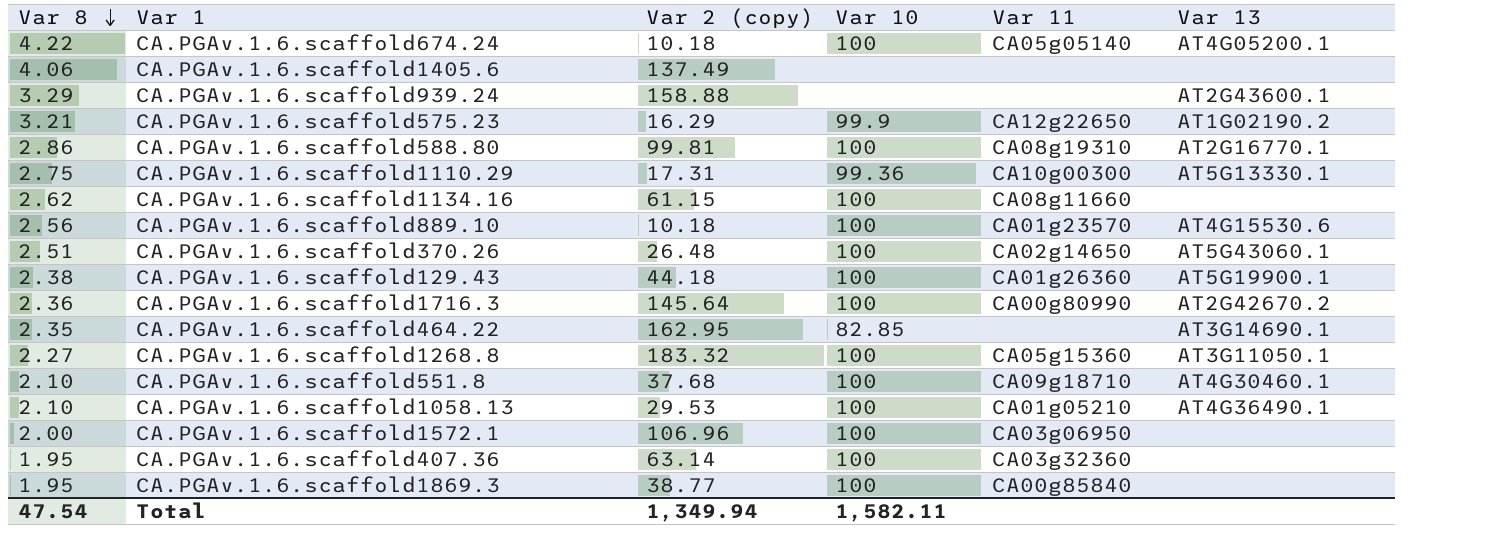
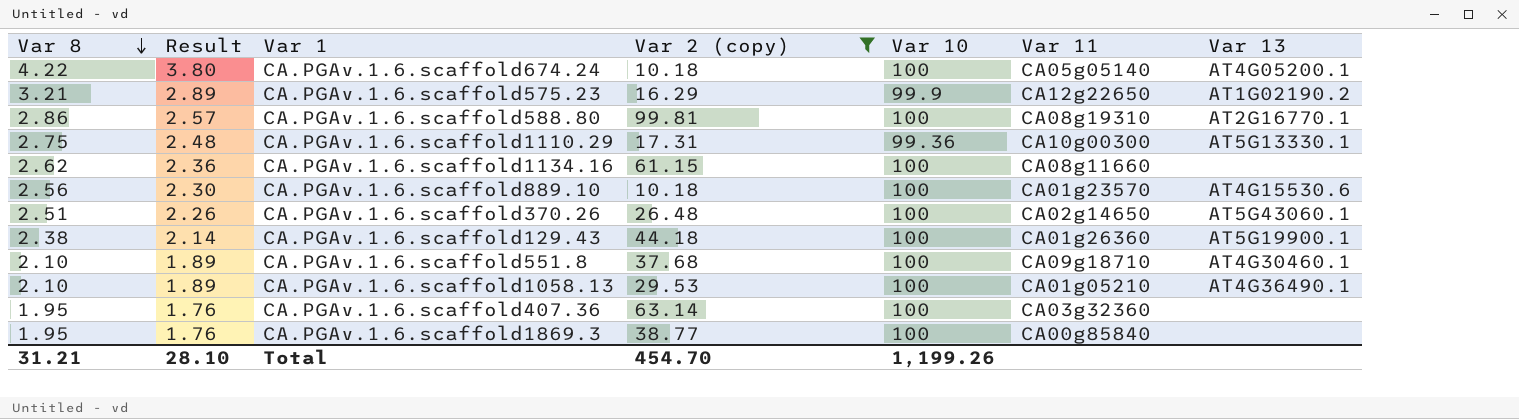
filter: none -> Var 2 (copy) <= 99.81
column Result | formula: none -> [Var 8] * 0.9
Total | Var 8: 47.54 -> 31.21
Total | Var 2 (copy): 1,349.94 -> 454.70
Total | Var 10: 1,582.11 -> 1,199.26

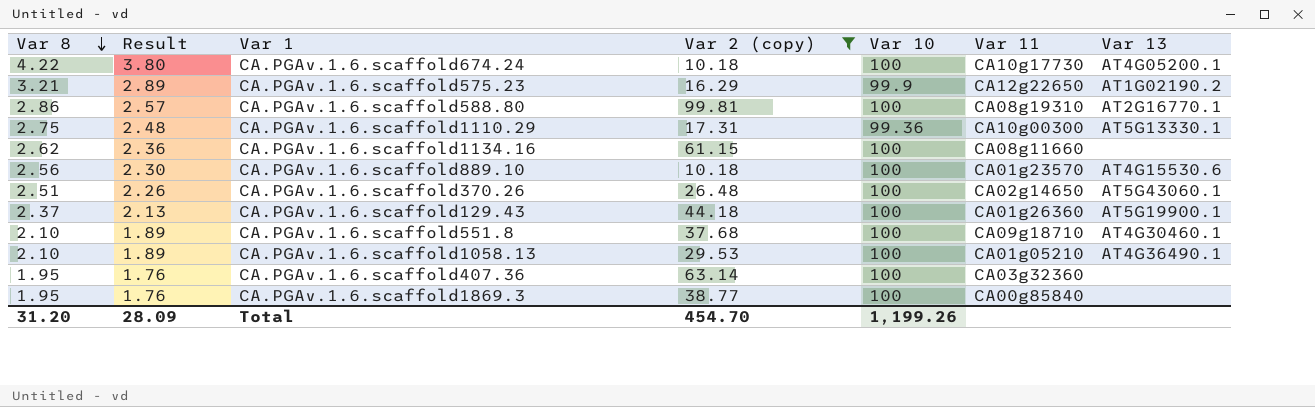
CA.PGAv.1.6.scaffold674.24 | Var 11: CA05g05140 -> CA10g17730
CA.PGAv.1.6.scaffold129.43 | Var 8: 2.38 -> 2.37
CA.PGAv.1.6.scaffold129.43 | Result: 2.14 -> 2.13
Total | Var 8: 31.21 -> 31.20
Total | Result: 28.10 -> 28.09

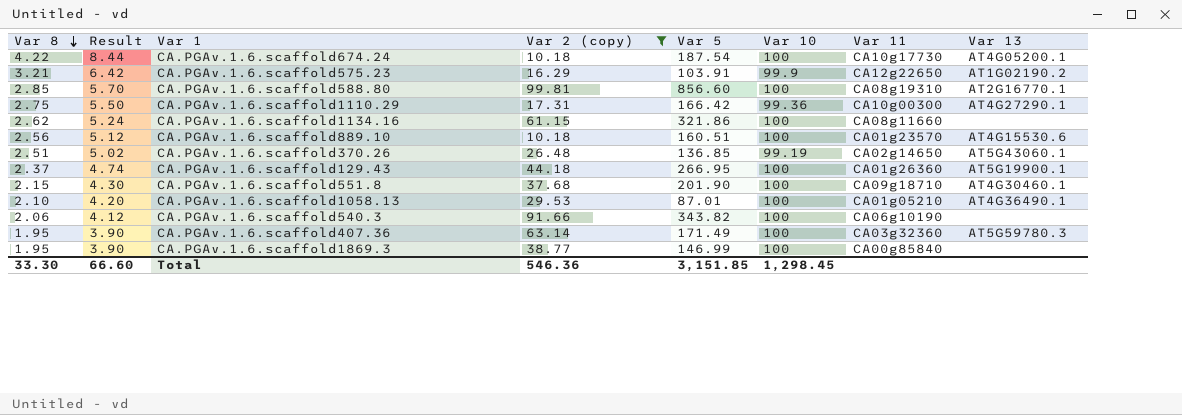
column Result | formula: [Var 8] * 0.9 -> [Var 8] * 2
column Var 5 | position: none -> 5
CA.PGAv.1.6.scaffold588.80 | Var 8: 2.86 -> 2.85
CA.PGAv.1.6.scaffold1110.29 | Var 13: AT5G13330.1 -> AT4G27290.1
CA.PGAv.1.6.scaffold370.26 | Var 10: 100 -> 99.19
CA.PGAv.1.6.scaffold551.8 | Var 8: 2.10 -> 2.15
row CA.PGAv.1.6.scaffold540.3: none -> 2.06 | 4.12 | 91.66 | 343.82 | 100 | CA06g10190 | none
CA.PGAv.1.6.scaffold407.36 | Var 13: none -> AT5G59780.3
Total | Var 8: 31.20 -> 33.30
Total | Result: 28.09 -> 66.60
Total | Var 2 (copy): 454.70 -> 546.36
Total | Var 10: 1,199.26 -> 1,298.45

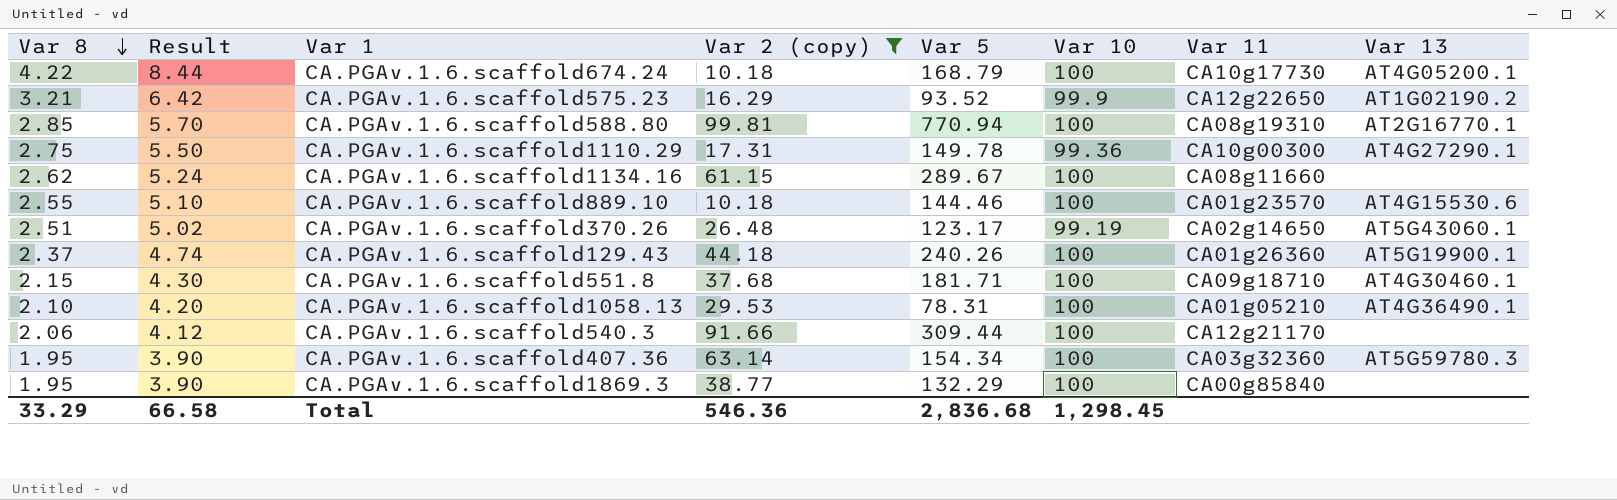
CA.PGAv.1.6.scaffold674.24 | Var 5: 187.54 -> 168.79
CA.PGAv.1.6.scaffold575.23 | Var 5: 103.91 -> 93.52
CA.PGAv.1.6.scaffold588.80 | Var 5: 856.60 -> 770.94
CA.PGAv.1.6.scaffold1110.29 | Var 5: 166.42 -> 149.78
CA.PGAv.1.6.scaffold1134.16 | Var 5: 321.86 -> 289.67
CA.PGAv.1.6.scaffold889.10 | Var 8: 2.56 -> 2.55
CA.PGAv.1.6.scaffold889.10 | Result: 5.12 -> 5.10
CA.PGAv.1.6.scaffold889.10 | Var 5: 160.51 -> 144.46
CA.PGAv.1.6.scaffold370.26 | Var 5: 136.85 -> 123.17
CA.PGAv.1.6.scaffold129.43 | Var 5: 266.95 -> 240.26
CA.PGAv.1.6.scaffold551.8 | Var 5: 201.90 -> 181.71
CA.PGAv.1.6.scaffold1058.13 | Var 5: 87.01 -> 78.31
CA.PGAv.1.6.scaffold540.3 | Var 5: 343.82 -> 309.44
CA.PGAv.1.6.scaffold540.3 | Var 11: CA06g10190 -> CA12g21170
CA.PGAv.1.6.scaffold407.36 | Var 5: 171.49 -> 154.34
CA.PGAv.1.6.scaffold1869.3 | Var 5: 146.99 -> 132.29
Total | Var 8: 33.30 -> 33.29
Total | Result: 66.60 -> 66.58
Total | Var 5: 3,151.85 -> 2,836.68

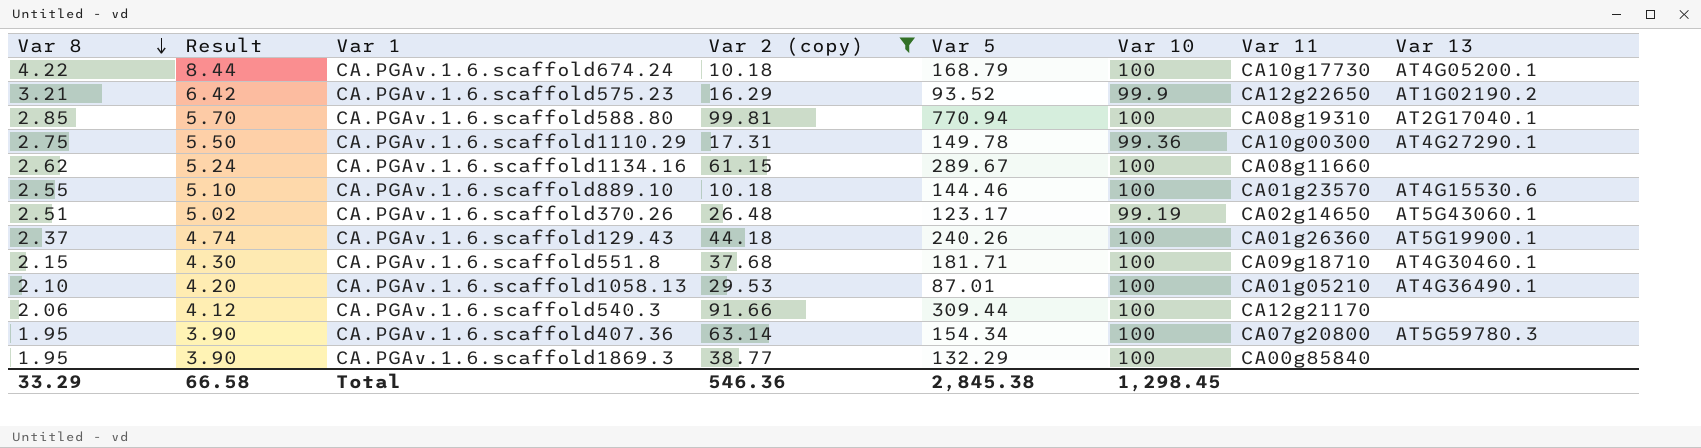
CA.PGAv.1.6.scaffold588.80 | Var 13: AT2G16770.1 -> AT2G17040.1
CA.PGAv.1.6.scaffold1058.13 | Var 5: 78.31 -> 87.01
CA.PGAv.1.6.scaffold407.36 | Var 11: CA03g32360 -> CA07g20800
Total | Var 5: 2,836.68 -> 2,845.38

